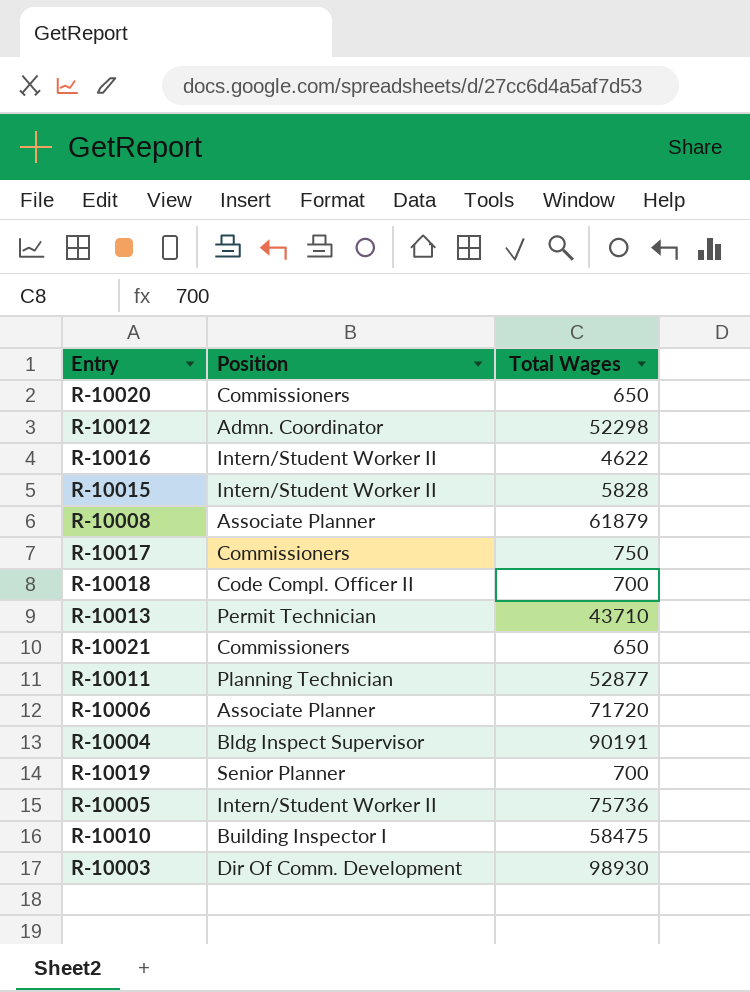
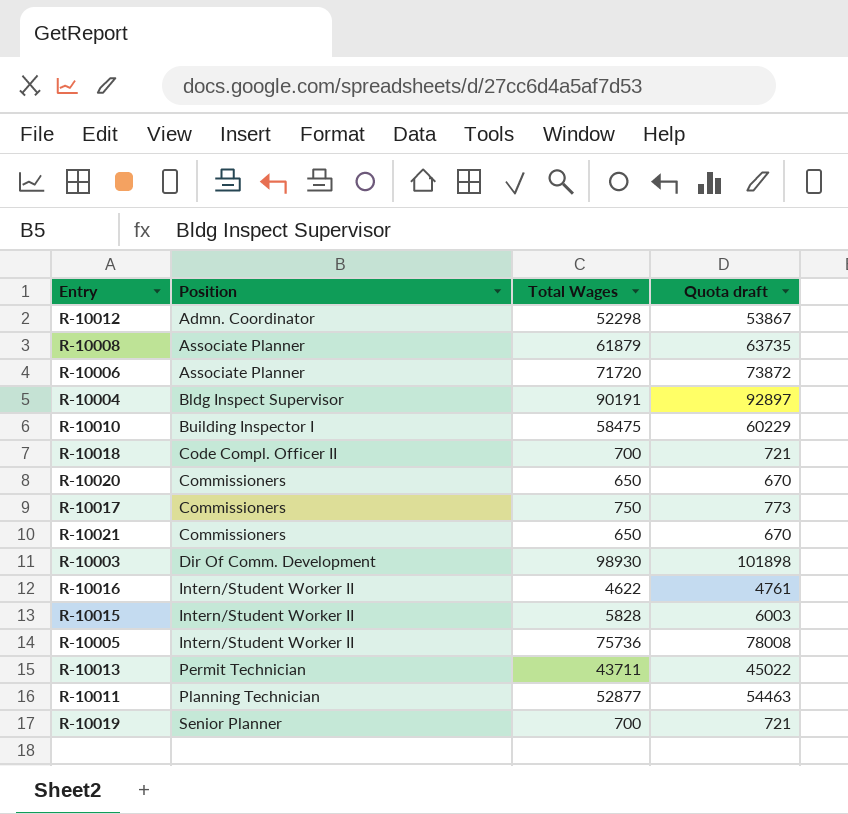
row order: none -> Position ascending
column Quota draft | formula: none -> [Total Wages] * 1.03
R-10013 | Total Wages: 43710 -> 43711

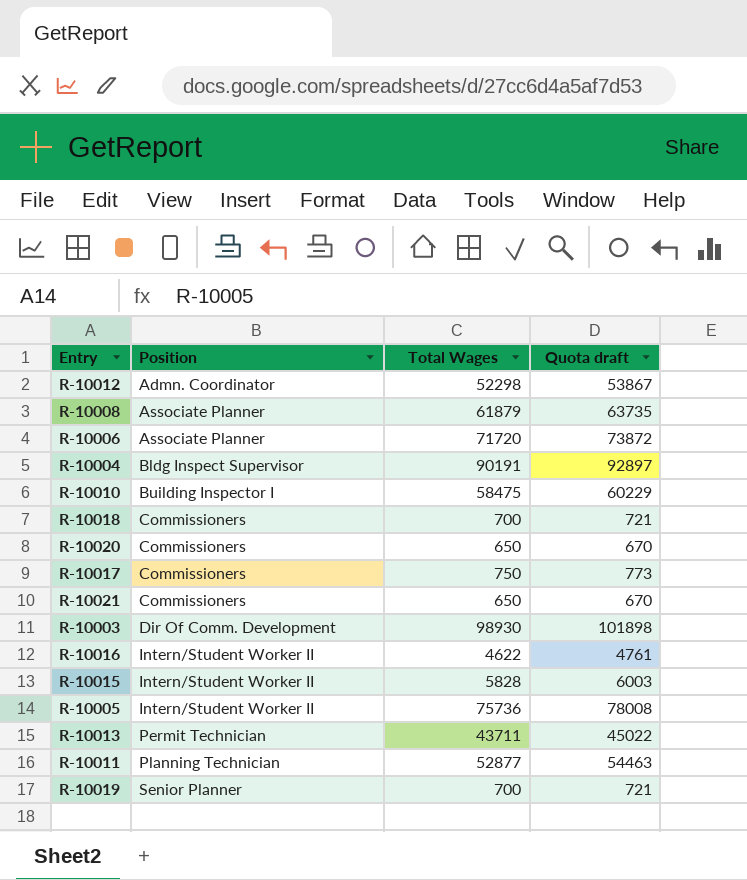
R-10018 | Position: Code Compl. Officer II -> Commissioners

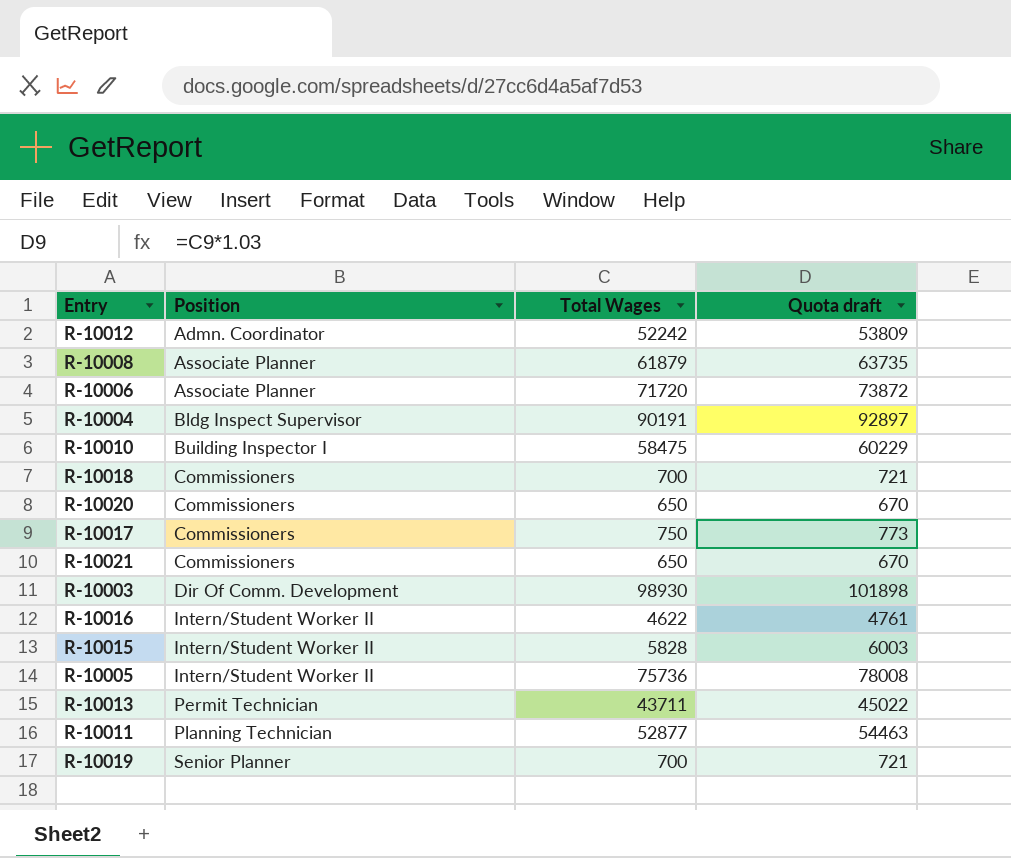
R-10012 | Total Wages: 52298 -> 52242
R-10012 | Quota draft: 53867 -> 53809

